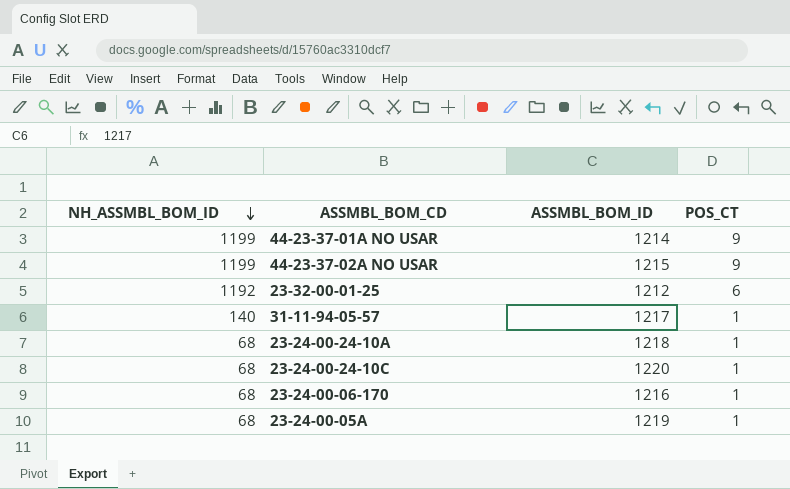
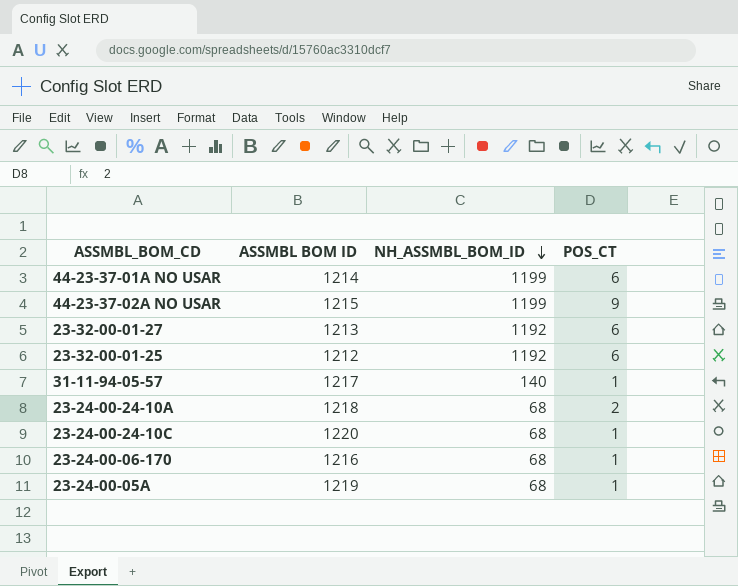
column name: ASSMBL_BOM_ID -> ASSMBL BOM ID
column NH_ASSMBL_BOM_ID | position: 1 -> 3
44-23-37-01A NO USAR | POS_CT: 9 -> 6
row 23-32-00-01-27: none -> 1213 | 1192 | 6
23-24-00-24-10A | POS_CT: 1 -> 2

